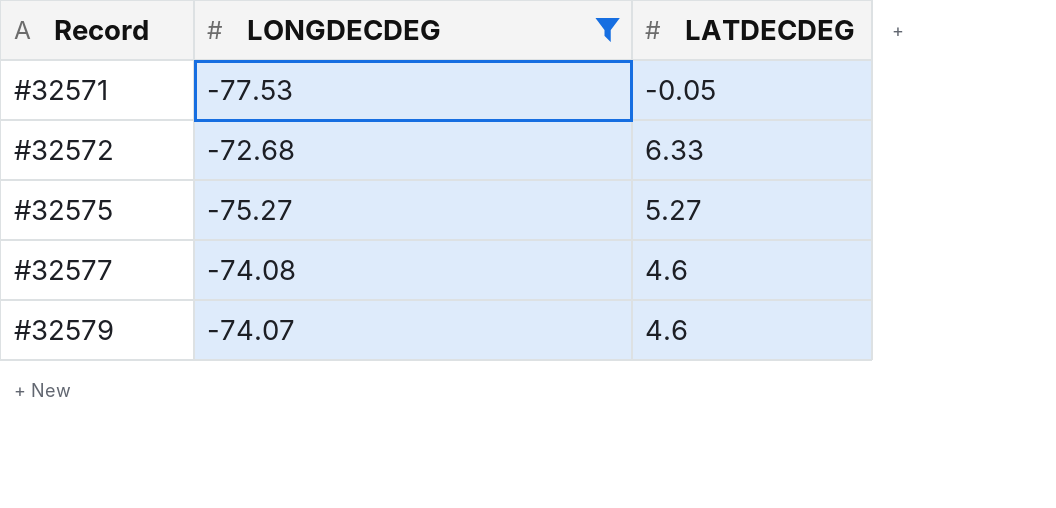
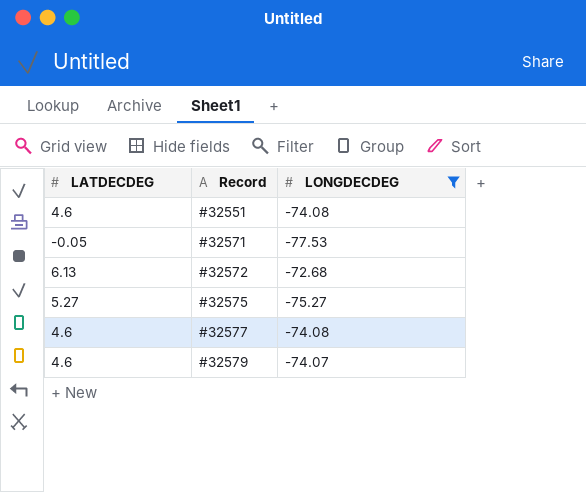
column LATDECDEG | position: 3 -> 1
row #32551: none -> 4.6 | -74.08
#32572 | LATDECDEG: 6.33 -> 6.13

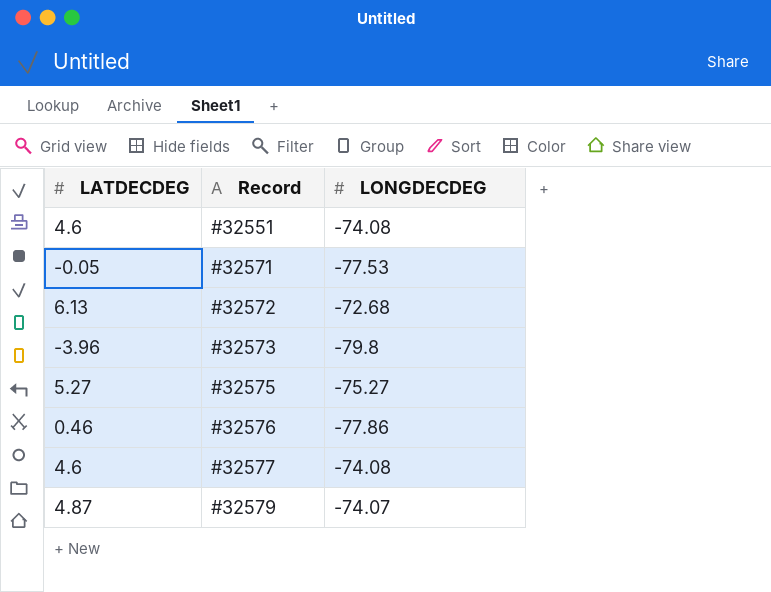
filter: LONGDECDEG >= -77.53 -> none
#32579 | LATDECDEG: 4.6 -> 4.87

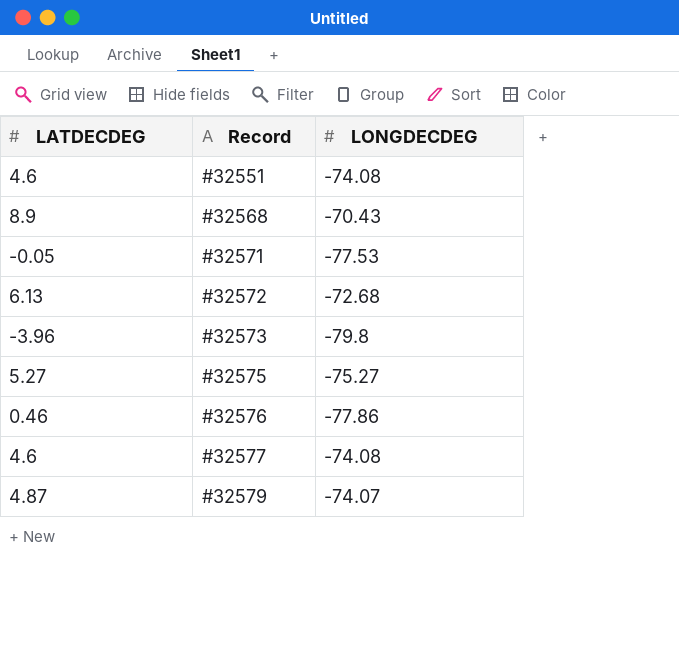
row #32568: none -> 8.9 | -70.43

